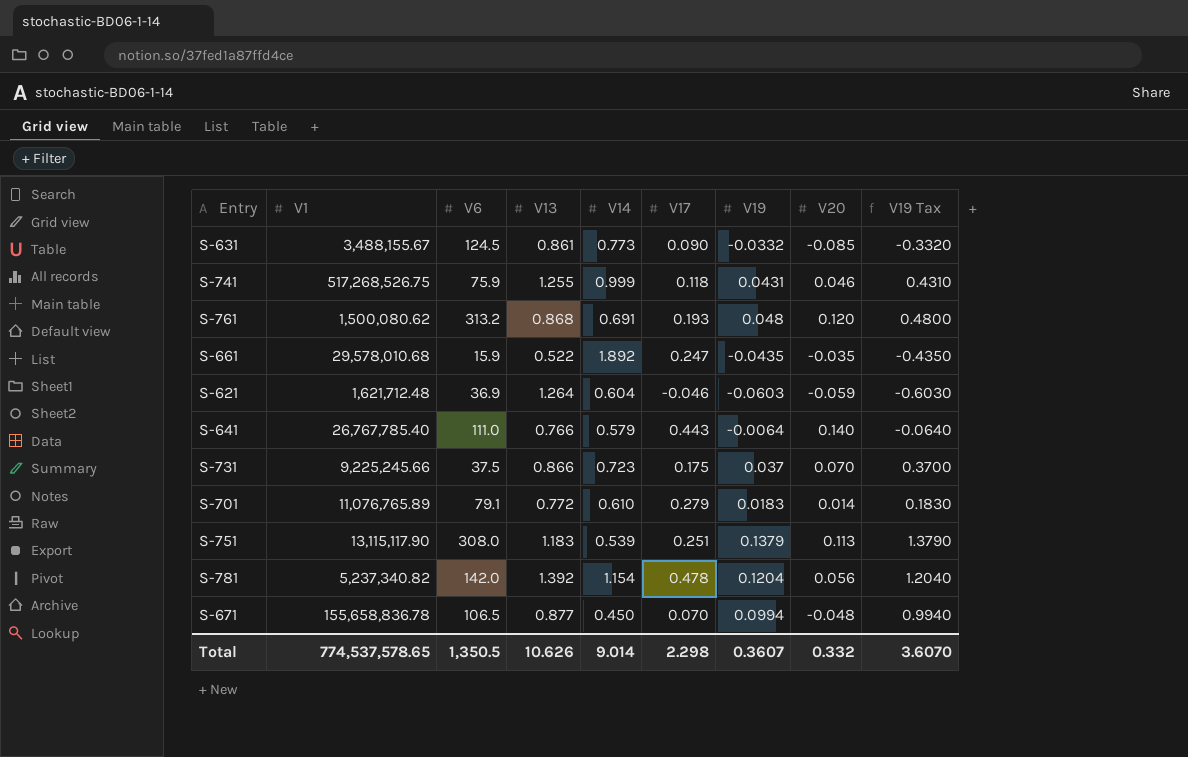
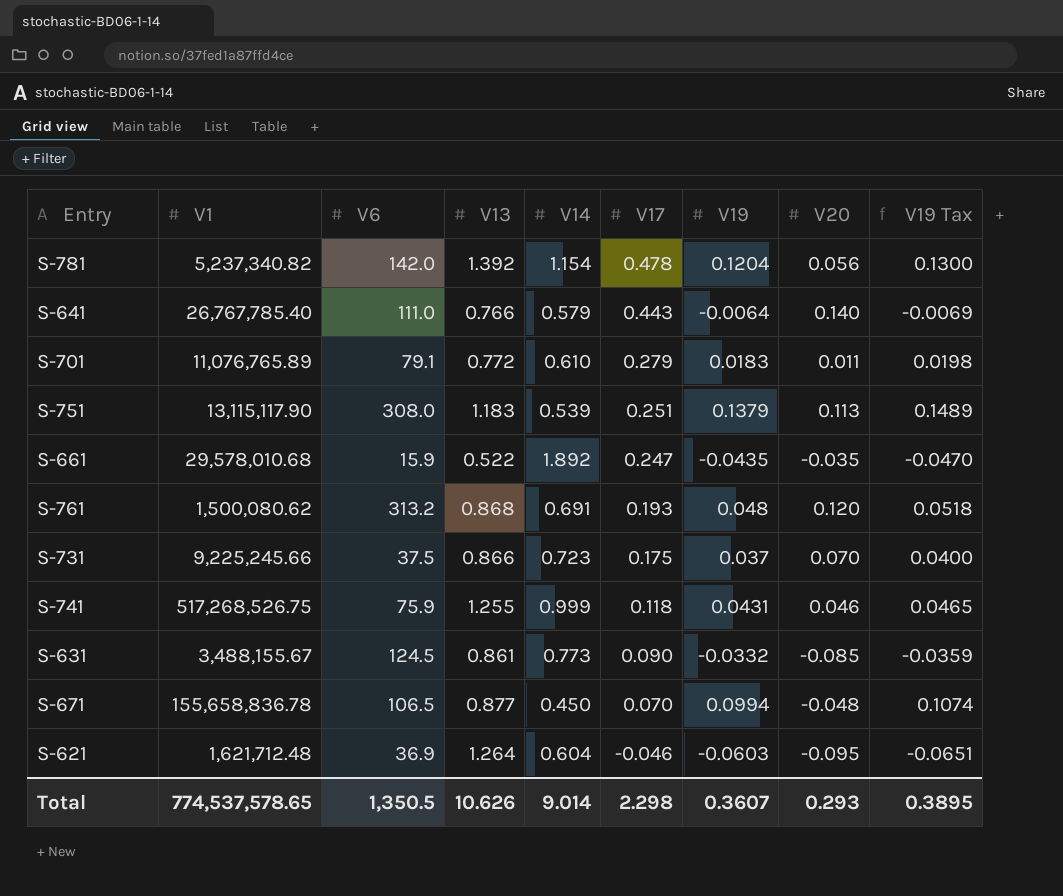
row order: none -> V17 descending
column V19 Tax | formula: [V19] * 10 -> [V19] * 1.08
S-701 | V20: 0.014 -> 0.011
S-621 | V20: -0.059 -> -0.095
Total | V20: 0.332 -> 0.293
Total | V19 Tax: 3.6070 -> 0.3895

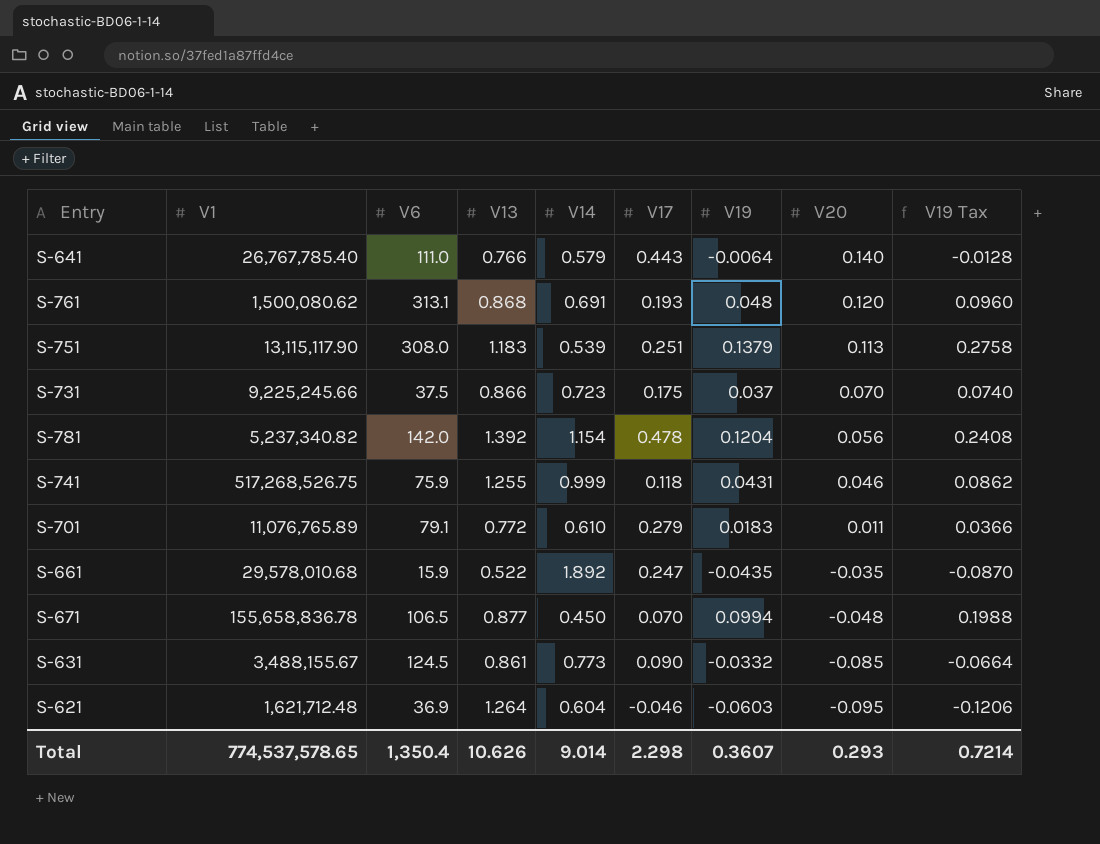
row order: V17 descending -> V20 descending
column V19 Tax | formula: [V19] * 1.08 -> [V19] * 2
S-761 | V6: 313.2 -> 313.1
Total | V6: 1,350.5 -> 1,350.4
Total | V19 Tax: 0.3895 -> 0.7214

